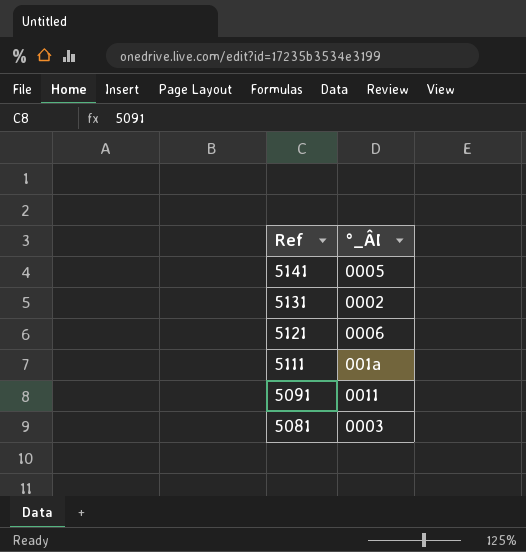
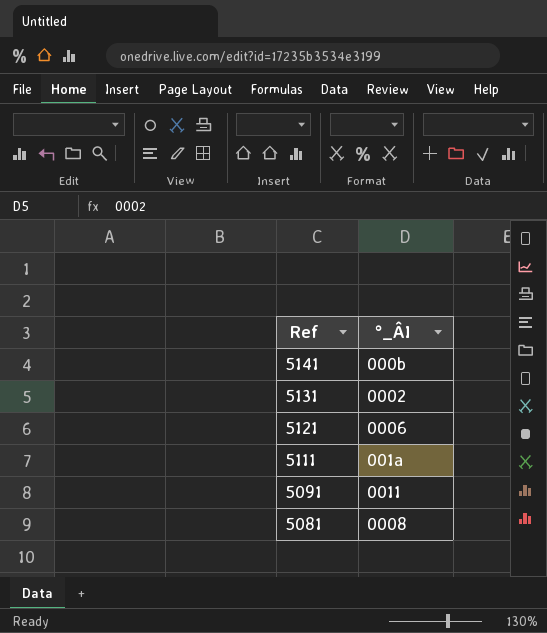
5141 | °_ÂI: 0005 -> 000b
5081 | °_ÂI: 0003 -> 0008

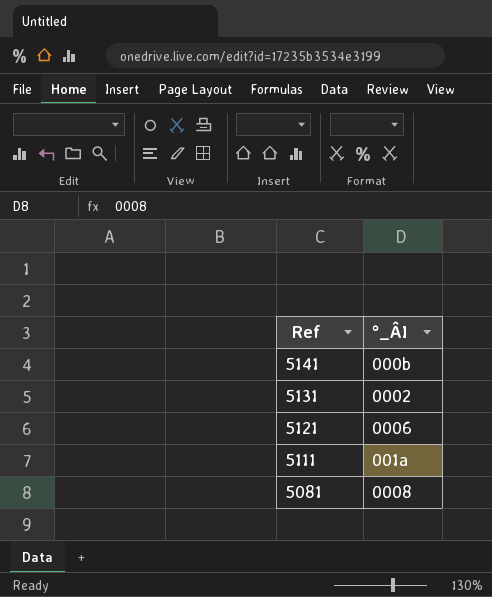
row 5091: 0011 -> none

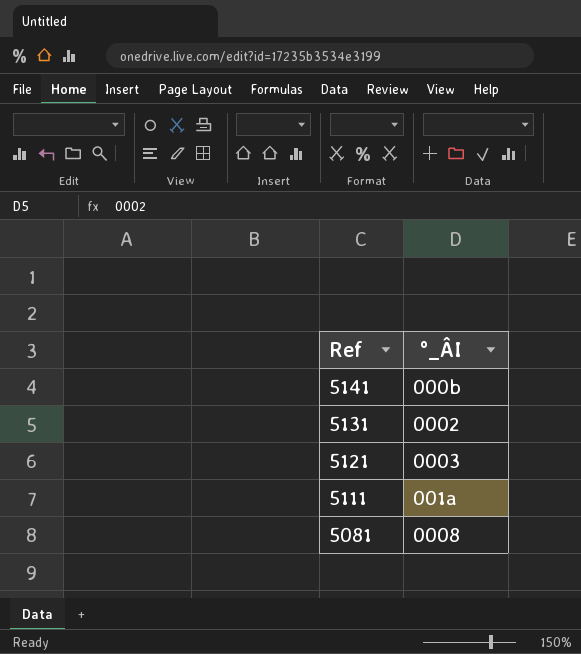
5121 | °_ÂI: 0006 -> 0003

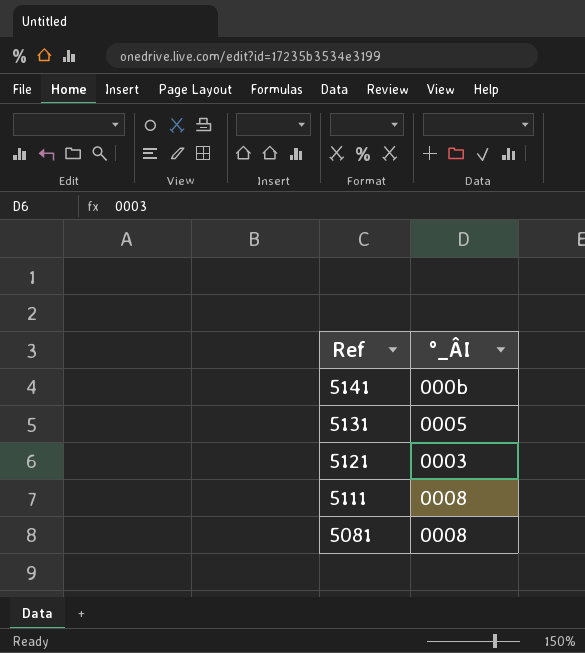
5131 | °_ÂI: 0002 -> 0005
5111 | °_ÂI: 001a -> 0008

